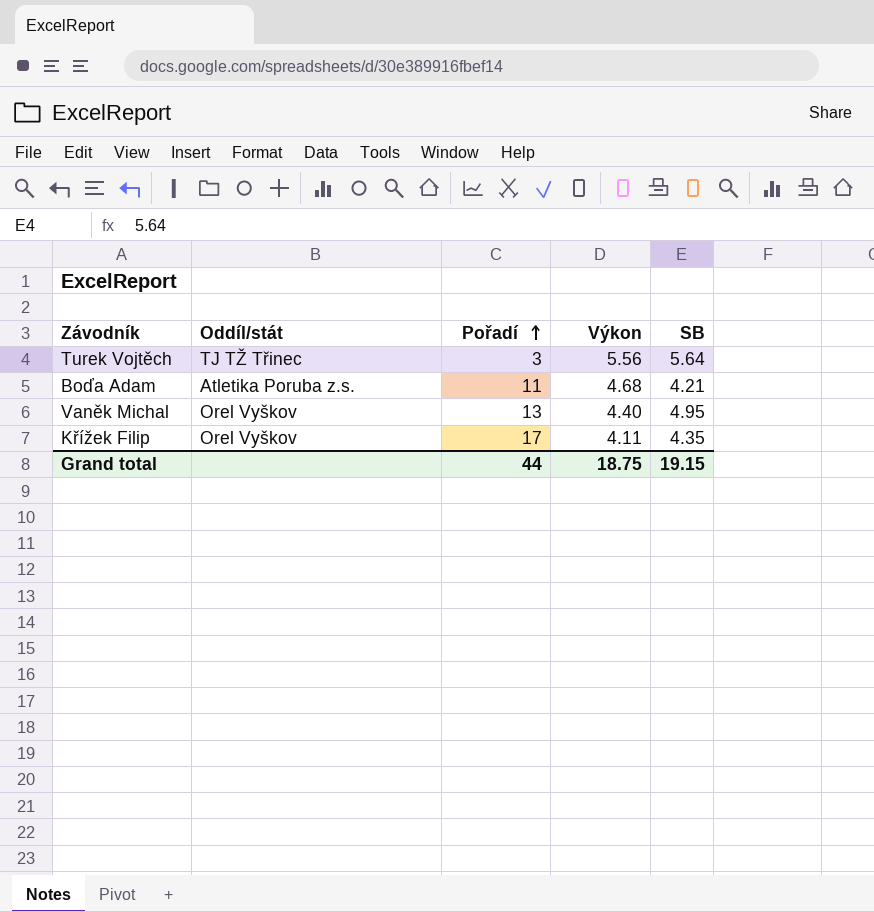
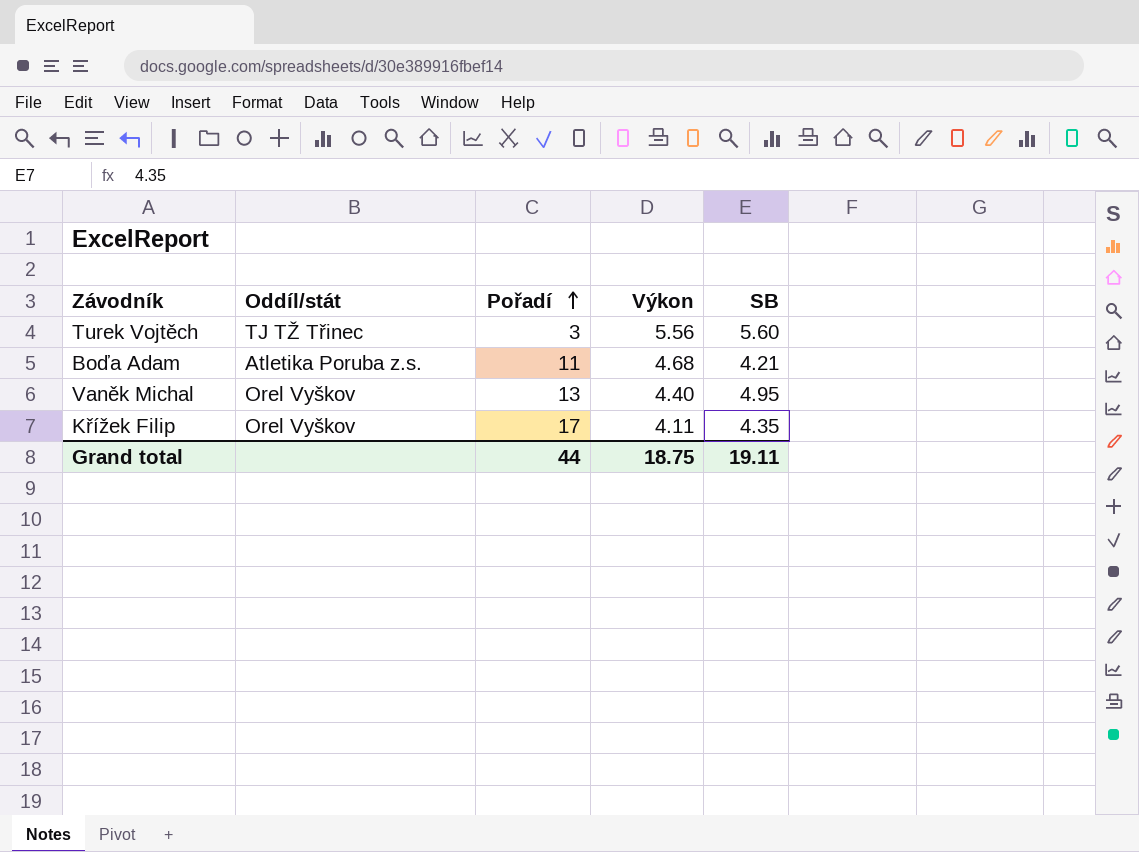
Turek Vojtěch | SB: 5.64 -> 5.60
Grand total | SB: 19.15 -> 19.11

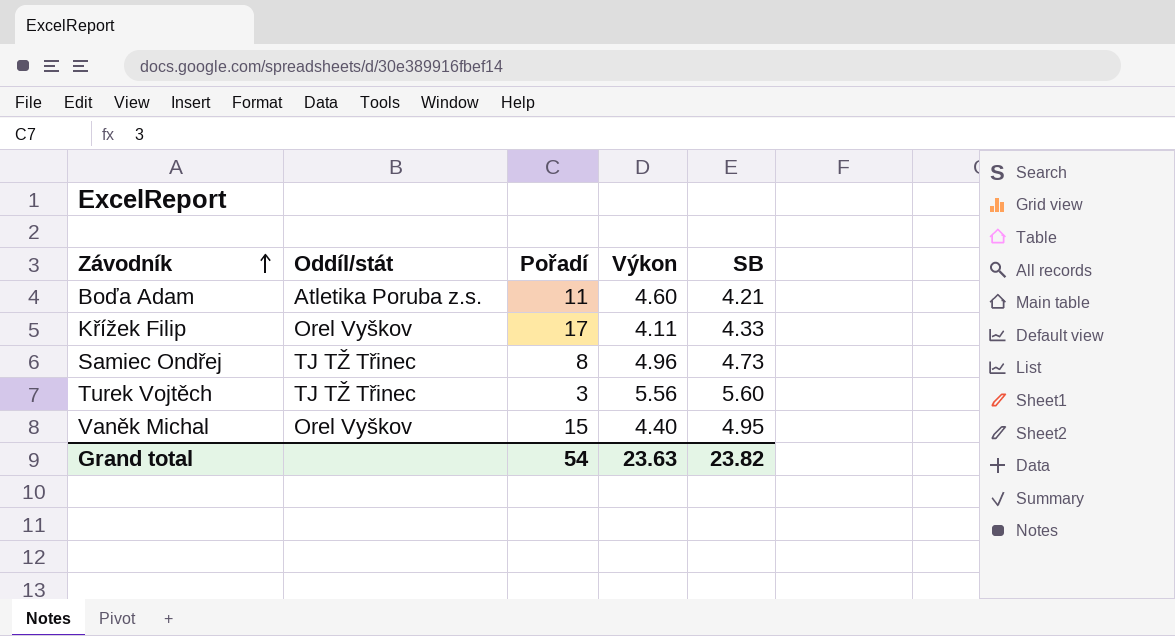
row order: Pořadí ascending -> Závodník ascending
Boďa Adam | Výkon: 4.68 -> 4.60
Křížek Filip | SB: 4.35 -> 4.33
row Samiec Ondřej: none -> TJ TŽ Třinec | 8 | 4.96 | 4.73
Vaněk Michal | Pořadí: 13 -> 15
Grand total | Pořadí: 44 -> 54
Grand total | Výkon: 18.75 -> 23.63
Grand total | SB: 19.11 -> 23.82

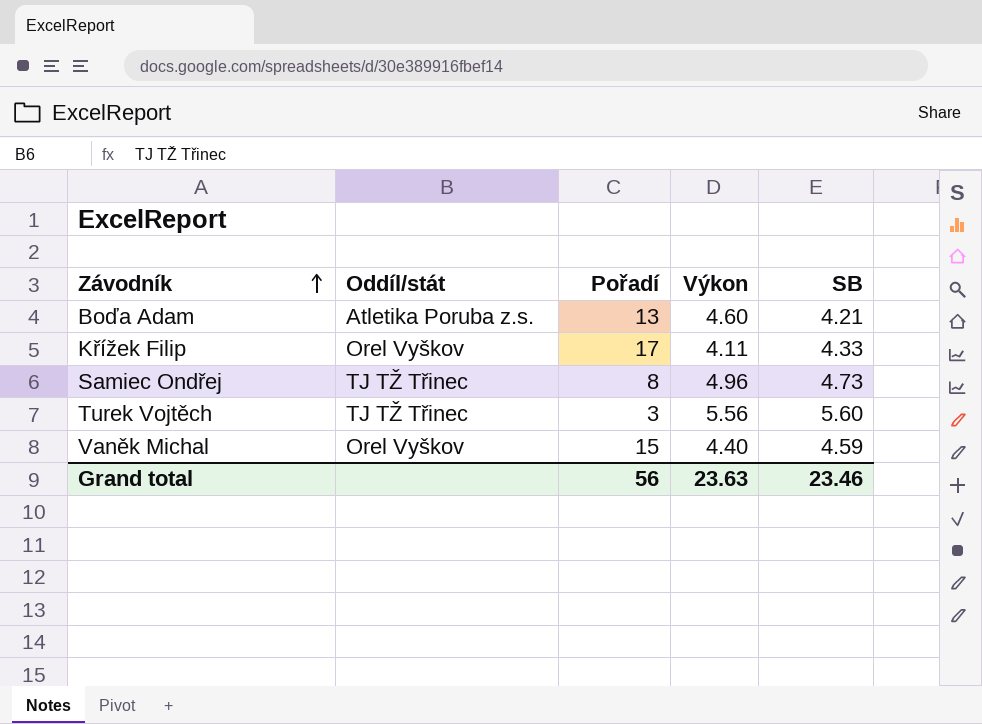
Boďa Adam | Pořadí: 11 -> 13
Vaněk Michal | SB: 4.95 -> 4.59
Grand total | Pořadí: 54 -> 56
Grand total | SB: 23.82 -> 23.46

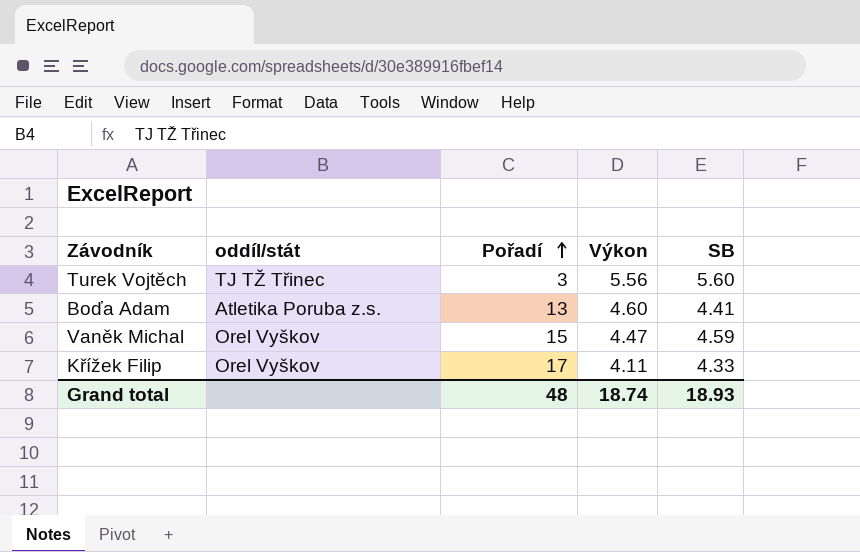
row order: Závodník ascending -> Pořadí ascending
column name: Oddíl/stát -> oddíl/stát
row Samiec Ondřej: TJ TŽ Třinec | 8 | 4.96 | 4.73 -> none
Boďa Adam | SB: 4.21 -> 4.41
Vaněk Michal | Výkon: 4.40 -> 4.47
Grand total | Pořadí: 56 -> 48
Grand total | Výkon: 23.63 -> 18.74
Grand total | SB: 23.46 -> 18.93

